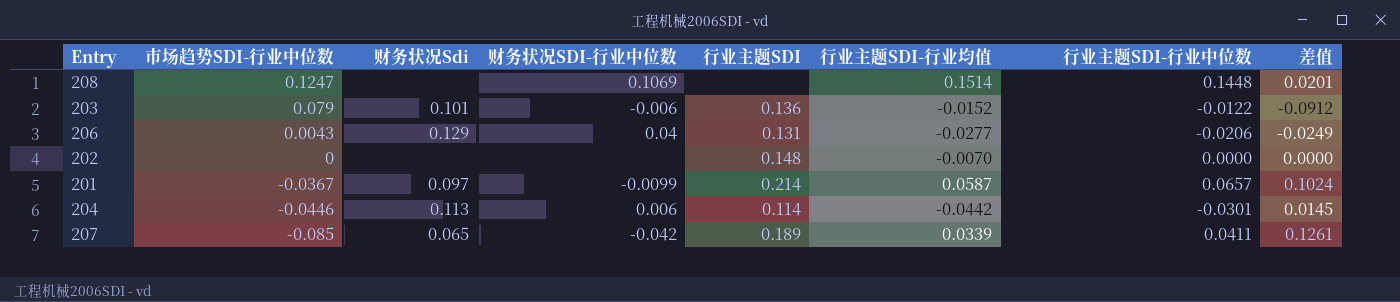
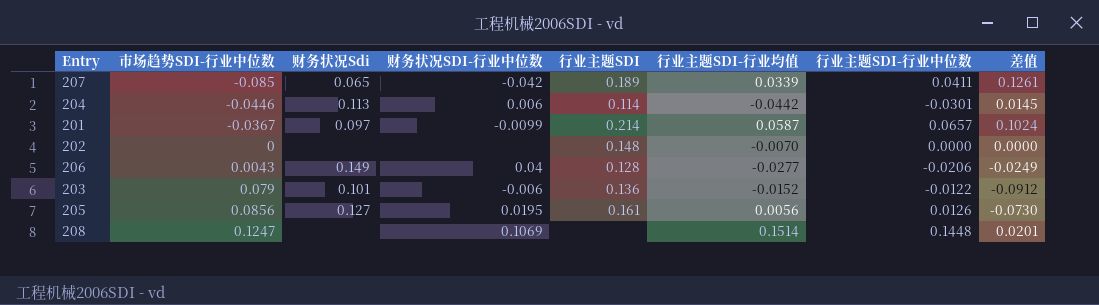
row order: 市场趋势SDI-行业中位数 descending -> 市场趋势SDI-行业中位数 ascending
206 | 财务状况Sdi: 0.129 -> 0.149
206 | 行业主题SDI: 0.131 -> 0.128
row 205: none -> 0.0856 | 0.127 | 0.0195 | 0.161 | 0.0056 | 0.0126 | -0.0730

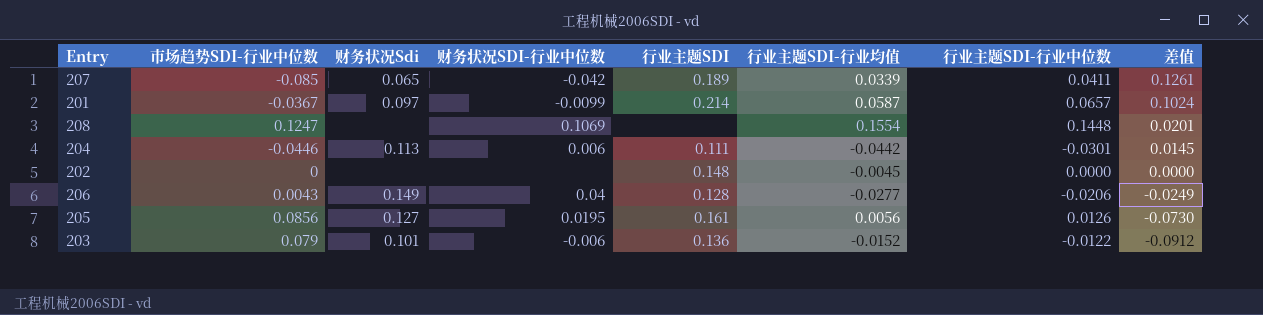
row order: 市场趋势SDI-行业中位数 ascending -> 差值 descending
208 | 行业主题SDI-行业均值: 0.1514 -> 0.1554
204 | 行业主题SDI: 0.114 -> 0.111
202 | 行业主题SDI-行业均值: -0.0070 -> -0.0045

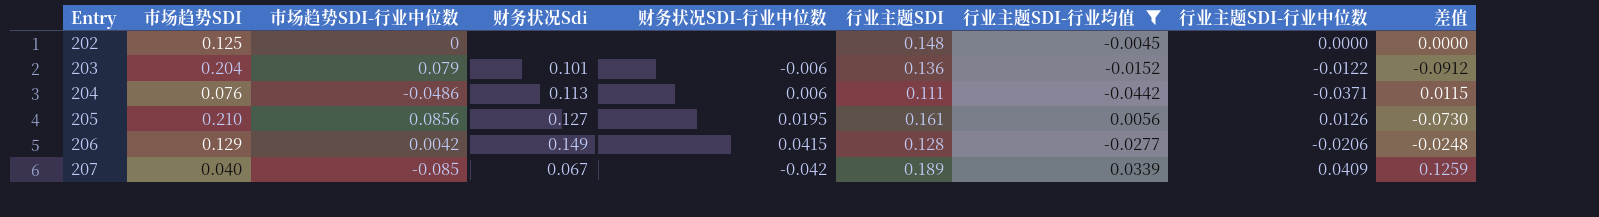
filter: none -> 行业主题SDI-行业均值 <= 0.0339
row order: 差值 descending -> Entry ascending
column 市场趋势SDI | position: none -> 2
204 | 市场趋势SDI-行业中位数: -0.0446 -> -0.0486
204 | 行业主题SDI-行业中位数: -0.0301 -> -0.0371
204 | 差值: 0.0145 -> 0.0115
206 | 市场趋势SDI-行业中位数: 0.0043 -> 0.0042
206 | 财务状况SDI-行业中位数: 0.04 -> 0.0415
206 | 差值: -0.0249 -> -0.0248
207 | 财务状况Sdi: 0.065 -> 0.067
207 | 行业主题SDI-行业中位数: 0.0411 -> 0.0409
207 | 差值: 0.1261 -> 0.1259

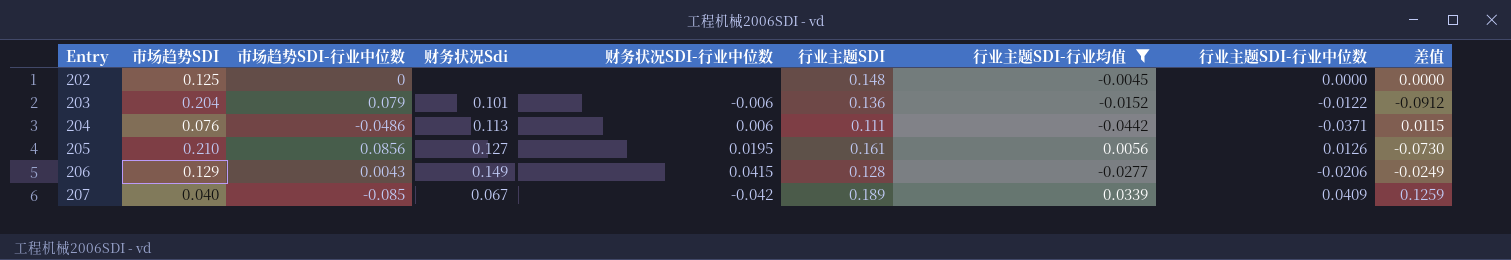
206 | 市场趋势SDI-行业中位数: 0.0042 -> 0.0043
206 | 差值: -0.0248 -> -0.0249

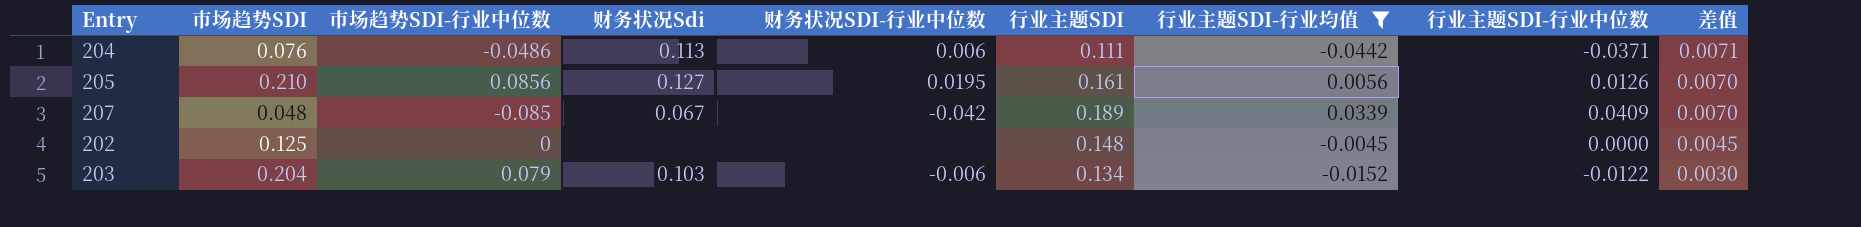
row order: Entry ascending -> 差值 descending
column 差值 | formula: [行业主题SDI-行业中位数] - [市场趋势SDI-行业中位数] -> [行业主题SDI-行业中位数] - [行业主题SDI-行业均值]
row 206: 0.129 | 0.0043 | 0.149 | 0.0415 | 0.128 | -0.0277 | -0.0206 | -0.0249 -> none
207 | 市场趋势SDI: 0.040 -> 0.048
203 | 财务状况Sdi: 0.101 -> 0.103
203 | 行业主题SDI: 0.136 -> 0.134

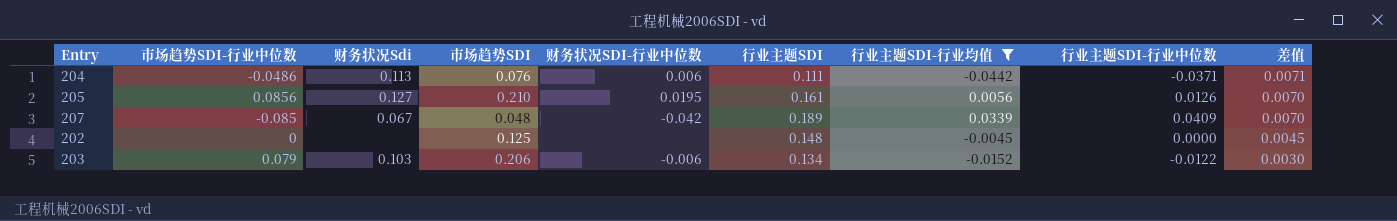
column 市场趋势SDI | position: 2 -> 4
203 | 市场趋势SDI: 0.204 -> 0.206

